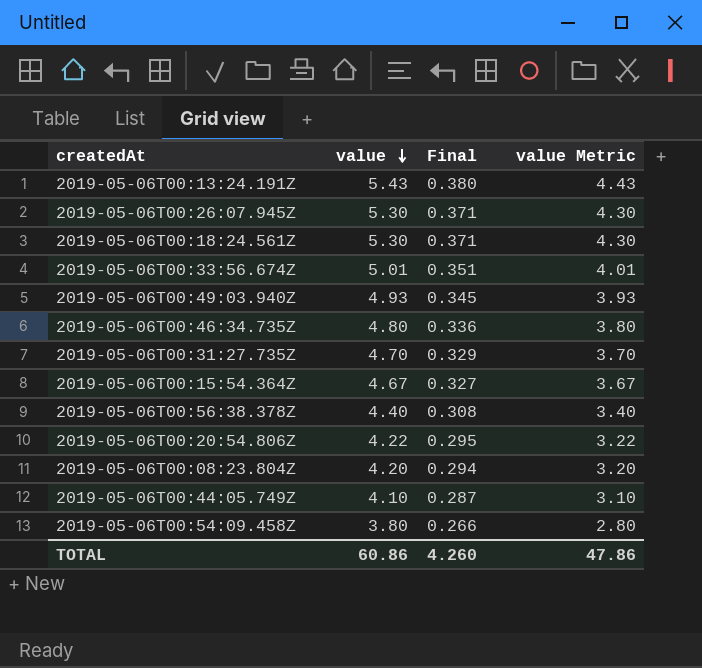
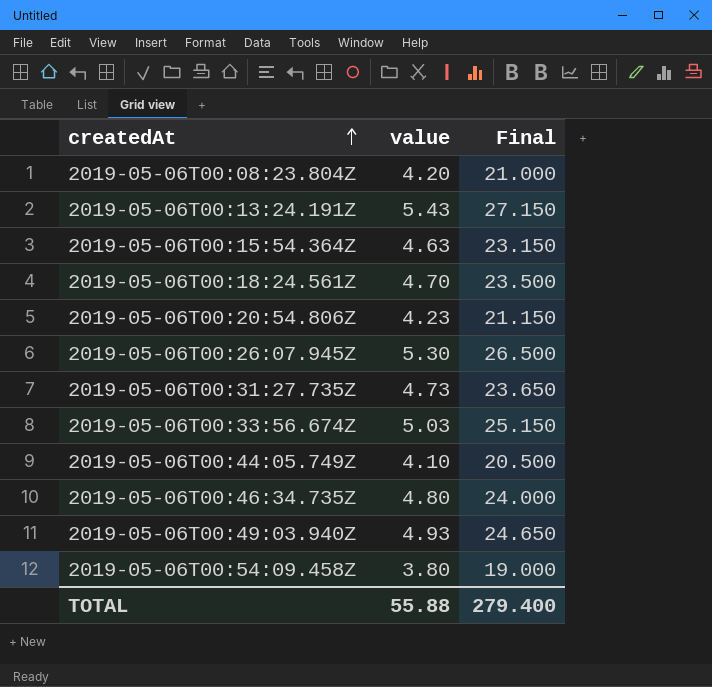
row order: value descending -> createdAt ascending
column value Metric | formula: [value] - 1 -> none
column Final | formula: [value] * 0.07 -> [value] * 5
row 2019-05-06T00:56:38.378Z: 4.40 | 0.308 | 3.40 -> none
2019-05-06T00:15:54.364Z | value: 4.67 -> 4.63
2019-05-06T00:18:24.561Z | value: 5.30 -> 4.70
2019-05-06T00:20:54.806Z | value: 4.22 -> 4.23
2019-05-06T00:31:27.735Z | value: 4.70 -> 4.73
2019-05-06T00:33:56.674Z | value: 5.01 -> 5.03
TOTAL | value: 60.86 -> 55.88
TOTAL | Final: 4.260 -> 279.400

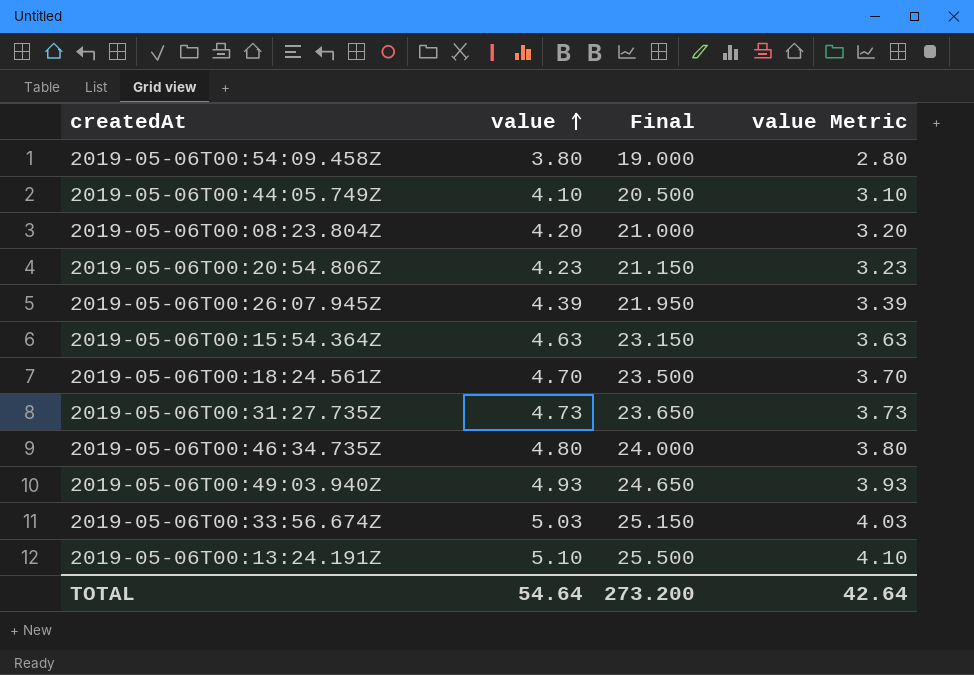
row order: createdAt ascending -> value ascending
column value Metric | formula: none -> [value] - 1
2019-05-06T00:26:07.945Z | value: 5.30 -> 4.39
2019-05-06T00:26:07.945Z | Final: 26.500 -> 21.950
2019-05-06T00:13:24.191Z | value: 5.43 -> 5.10
2019-05-06T00:13:24.191Z | Final: 27.150 -> 25.500
TOTAL | value: 55.88 -> 54.64
TOTAL | Final: 279.400 -> 273.200

